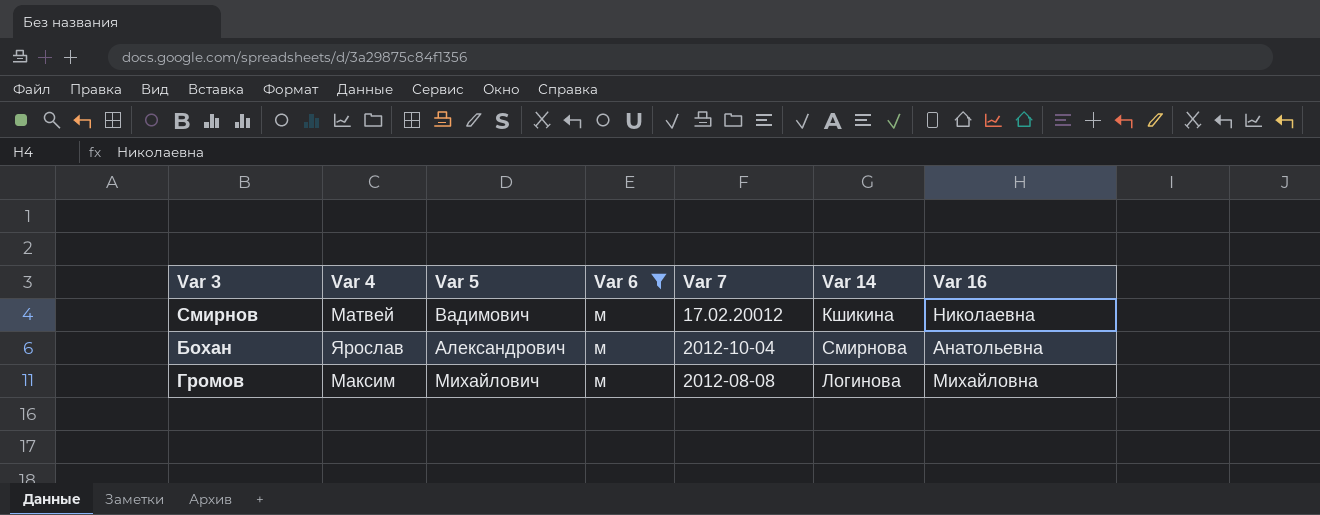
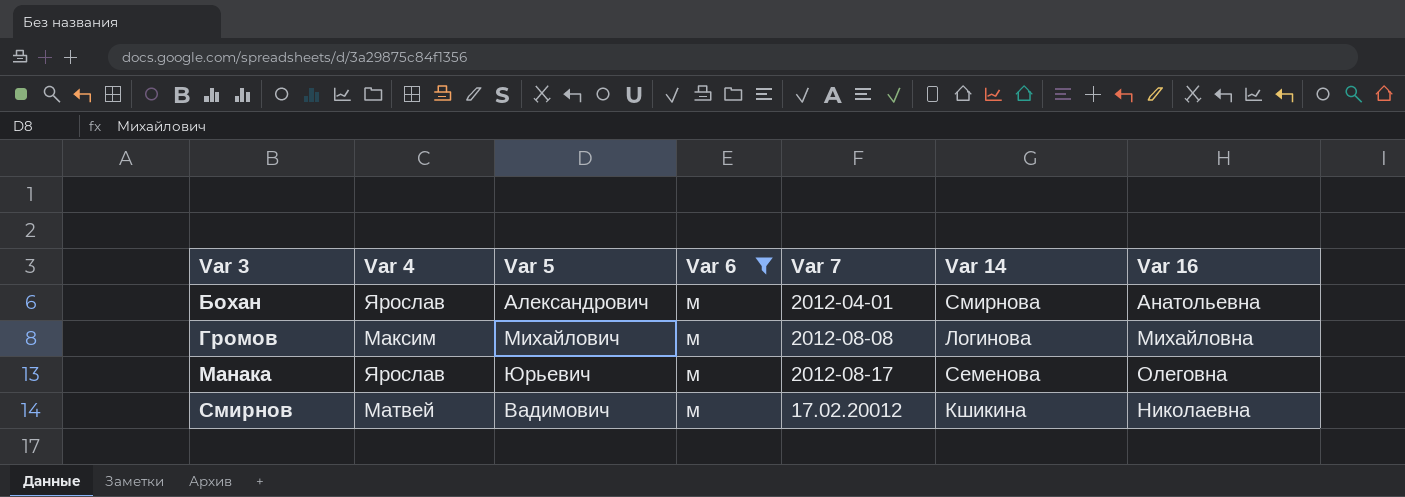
row order: none -> Var 3 ascending
Бохан | Var 7: 2012-10-04 -> 2012-04-01
row Манака: none -> Ярослав | Юрьевич | м | 2012-08-17 | Семенова | Олеговна

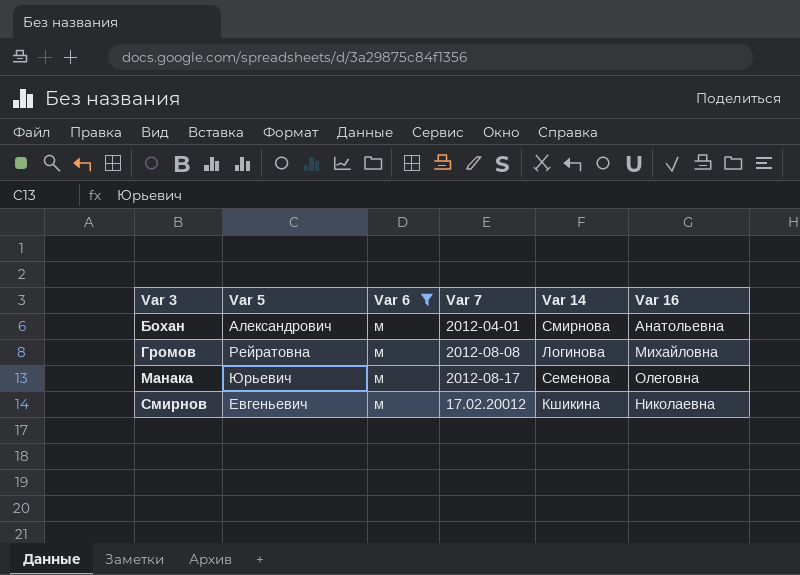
column Var 4 | position: 2 -> none
Громов | Var 5: Михайлович -> Рейратовна
Смирнов | Var 5: Вадимович -> Евгеньевич

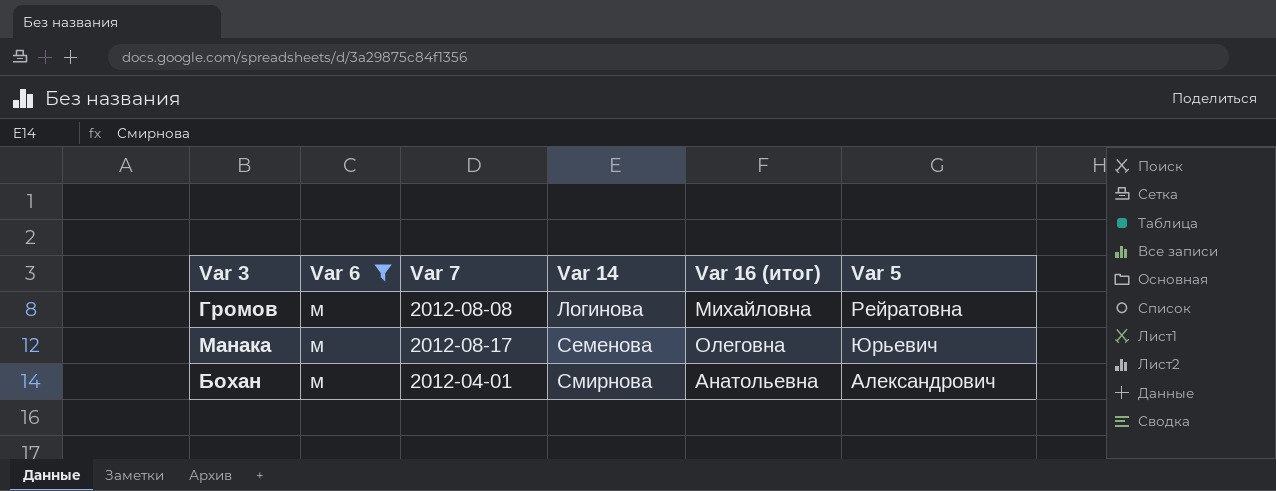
row order: Var 3 ascending -> Var 14 ascending
column name: Var 16 -> Var 16 (итог)
column Var 5 | position: 2 -> 6
row Смирнов: Евгеньевич | м | 17.02.20012 | Кшикина | Николаевна -> none

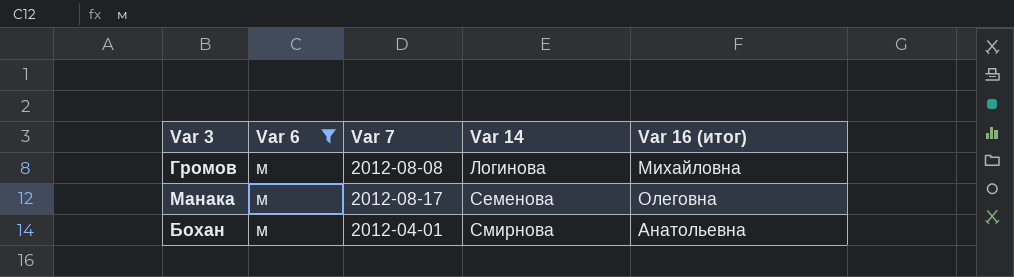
column Var 5 | position: 6 -> none

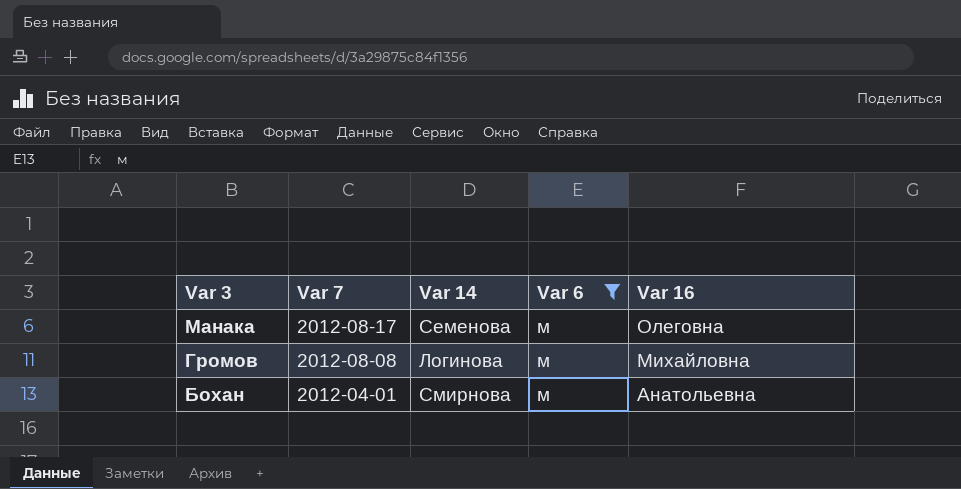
row order: Var 14 ascending -> Var 3 descending
column Var 6 | position: 2 -> 4
column name: Var 16 (итог) -> Var 16

